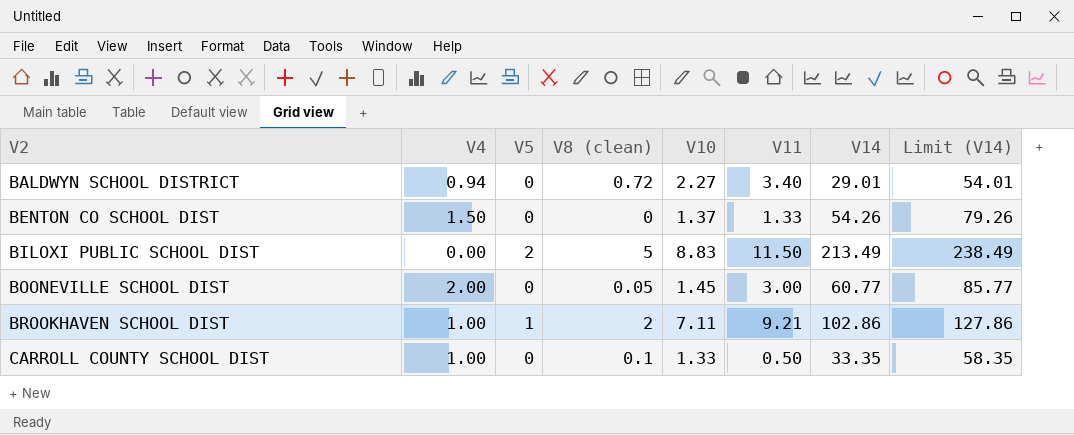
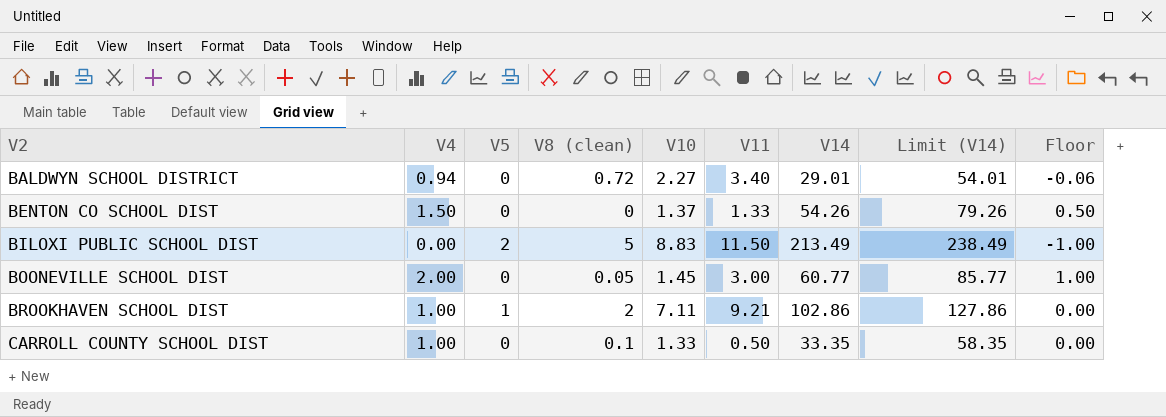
column Floor | formula: none -> [V4] - 1

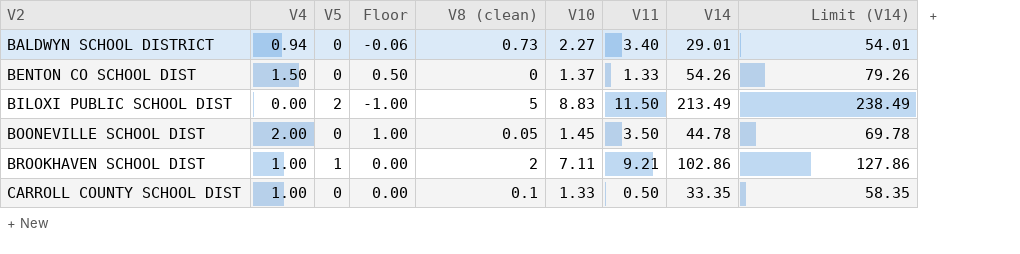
column Floor | position: 9 -> 4
BALDWYN SCHOOL DISTRICT | V8 (clean): 0.72 -> 0.73
BOONEVILLE SCHOOL DIST | V11: 3.00 -> 3.50
BOONEVILLE SCHOOL DIST | V14: 60.77 -> 44.78
BOONEVILLE SCHOOL DIST | Limit (V14): 85.77 -> 69.78

